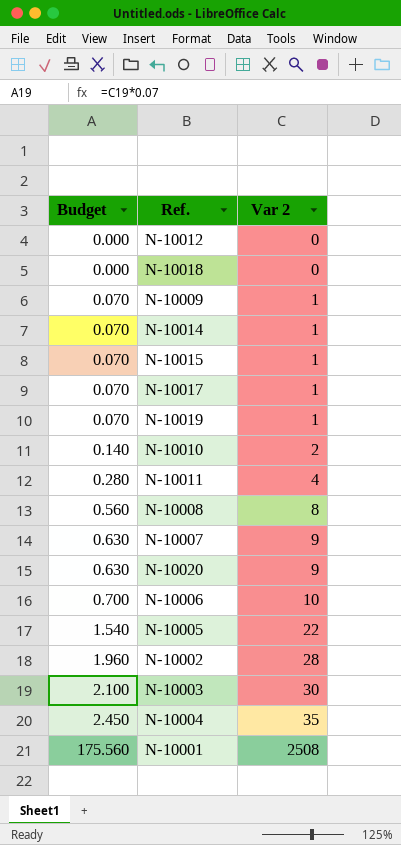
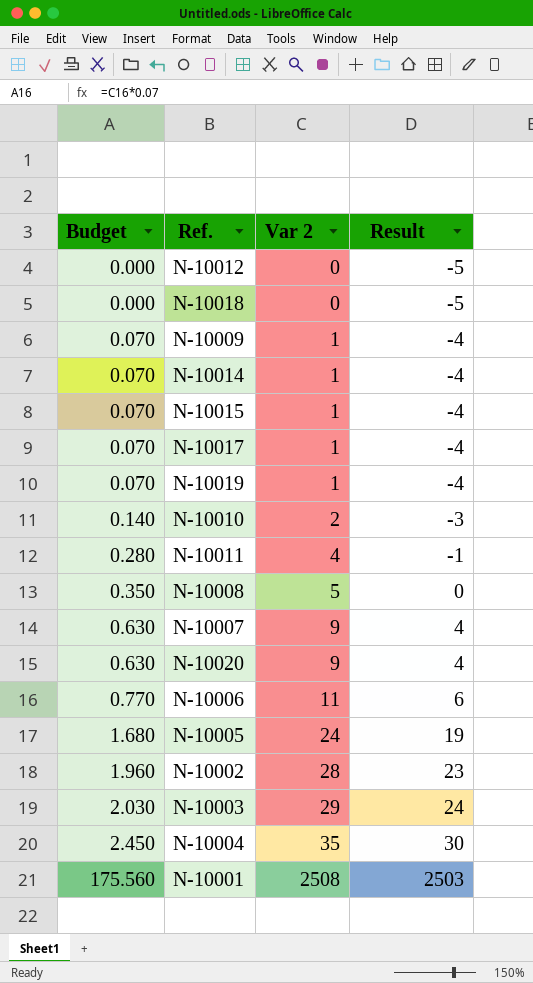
column Result | formula: none -> [Var 2] - 5
N-10008 | Budget: 0.560 -> 0.350
N-10008 | Var 2: 8 -> 5
N-10006 | Budget: 0.700 -> 0.770
N-10006 | Var 2: 10 -> 11
N-10005 | Budget: 1.540 -> 1.680
N-10005 | Var 2: 22 -> 24
N-10003 | Budget: 2.100 -> 2.030
N-10003 | Var 2: 30 -> 29

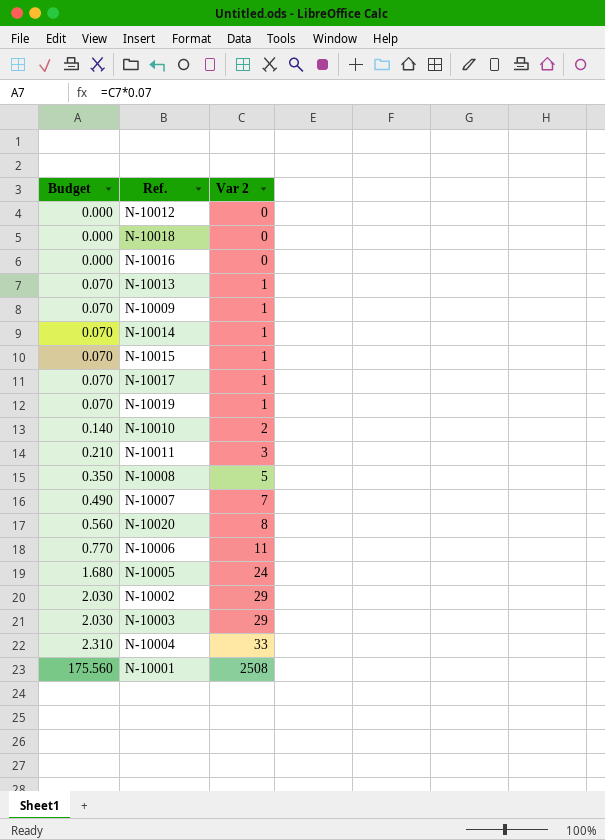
column Result | formula: [Var 2] - 5 -> none
row N-10016: none -> 0.000 | 0
row N-10013: none -> 0.070 | 1
N-10011 | Budget: 0.280 -> 0.210
N-10011 | Var 2: 4 -> 3
N-10007 | Budget: 0.630 -> 0.490
N-10007 | Var 2: 9 -> 7
N-10020 | Budget: 0.630 -> 0.560
N-10020 | Var 2: 9 -> 8
N-10002 | Budget: 1.960 -> 2.030
N-10002 | Var 2: 28 -> 29
N-10004 | Budget: 2.450 -> 2.310
N-10004 | Var 2: 35 -> 33

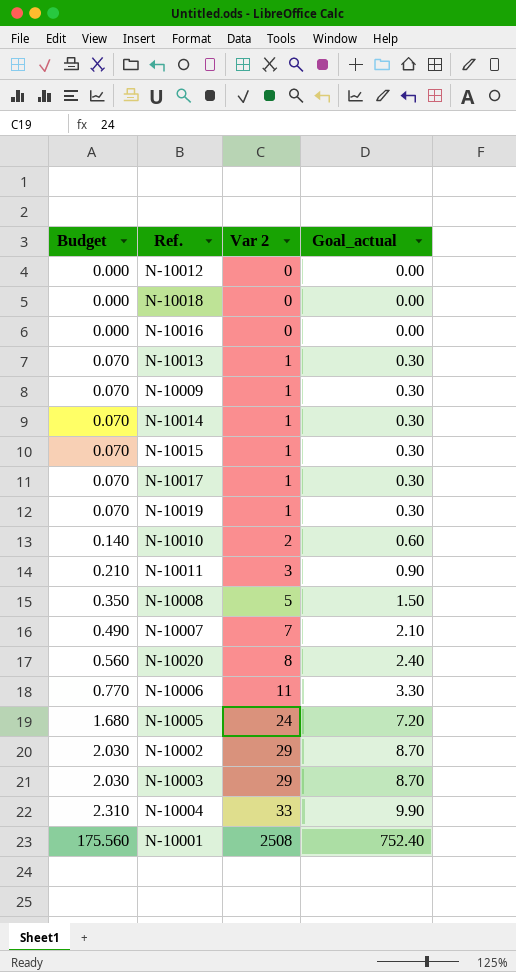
column Goal_actual | formula: none -> [Var 2] * 0.3

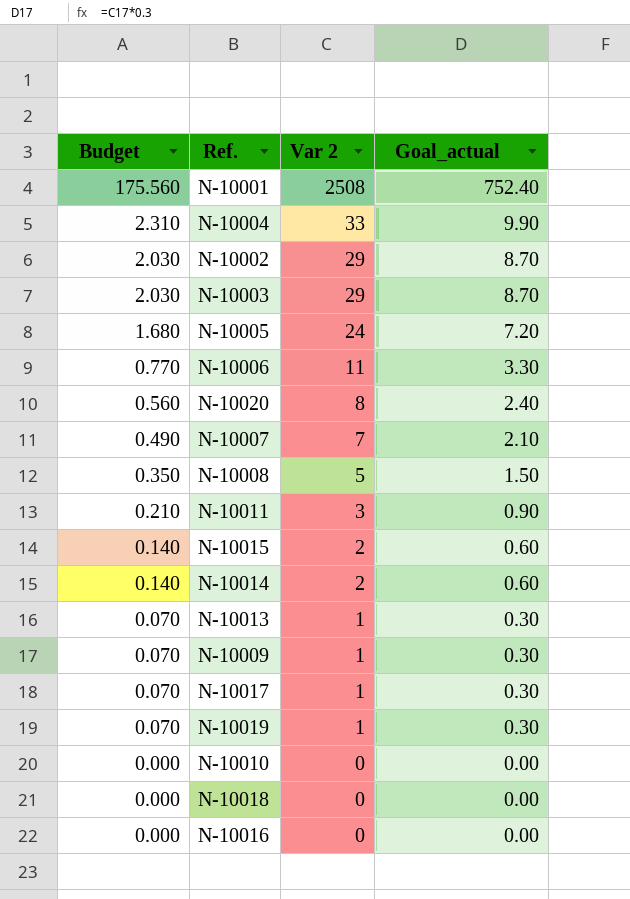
row order: Budget ascending -> Budget descending
row N-10012: 0.000 | 0 | 0.00 -> none
N-10015 | Budget: 0.070 -> 0.140
N-10015 | Var 2: 1 -> 2
N-10015 | Goal_actual: 0.30 -> 0.60
N-10014 | Budget: 0.070 -> 0.140
N-10014 | Var 2: 1 -> 2
N-10014 | Goal_actual: 0.30 -> 0.60
N-10010 | Budget: 0.140 -> 0.000
N-10010 | Var 2: 2 -> 0
N-10010 | Goal_actual: 0.60 -> 0.00

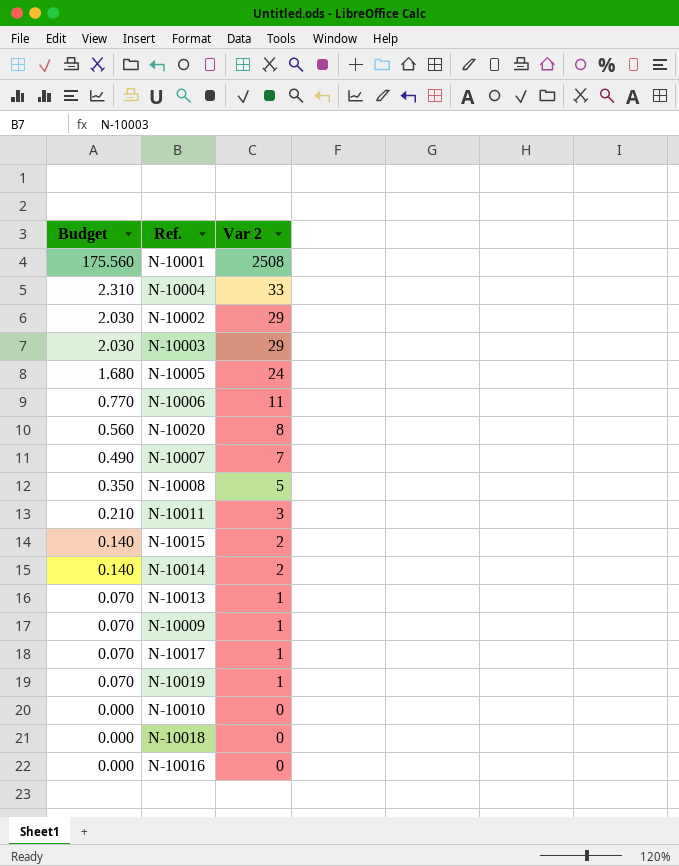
column Goal_actual | formula: [Var 2] * 0.3 -> none

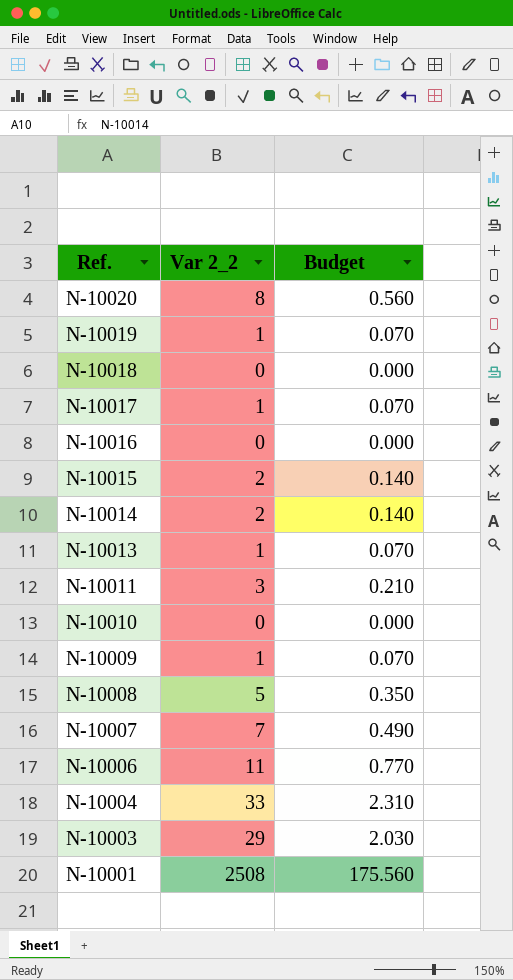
row order: Budget descending -> Ref. descending
column name: Var 2 -> Var 2_2
column Budget | position: 1 -> 3
row N-10002: 2.030 | 29 -> none
row N-10005: 1.680 | 24 -> none

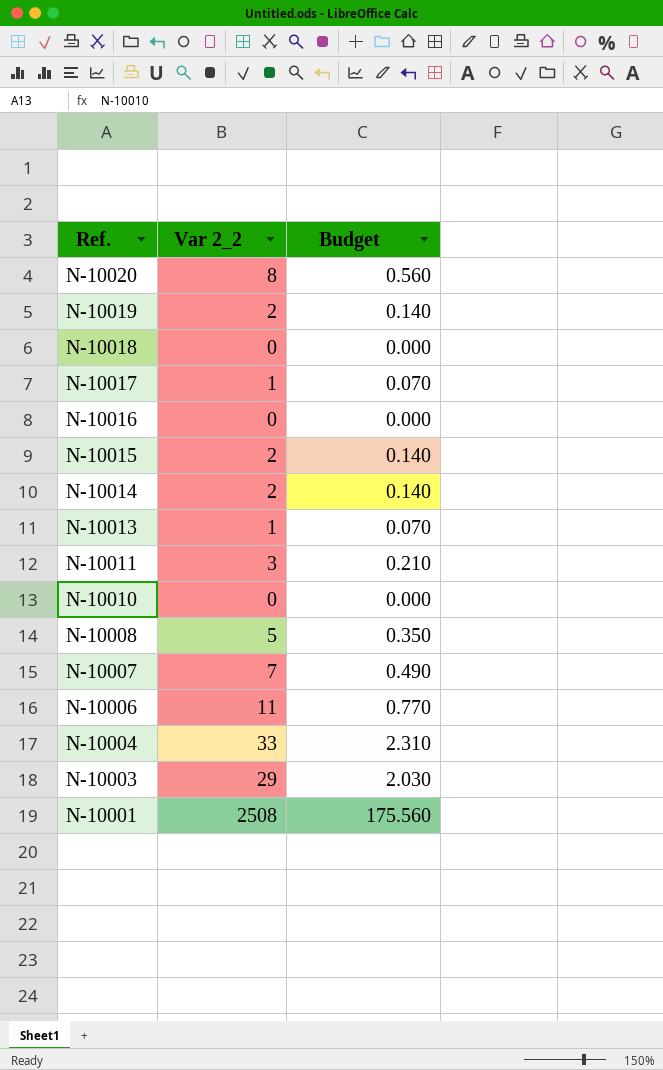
row N-10009: 1 | 0.070 -> none
N-10019 | Var 2_2: 1 -> 2
N-10019 | Budget: 0.070 -> 0.140

